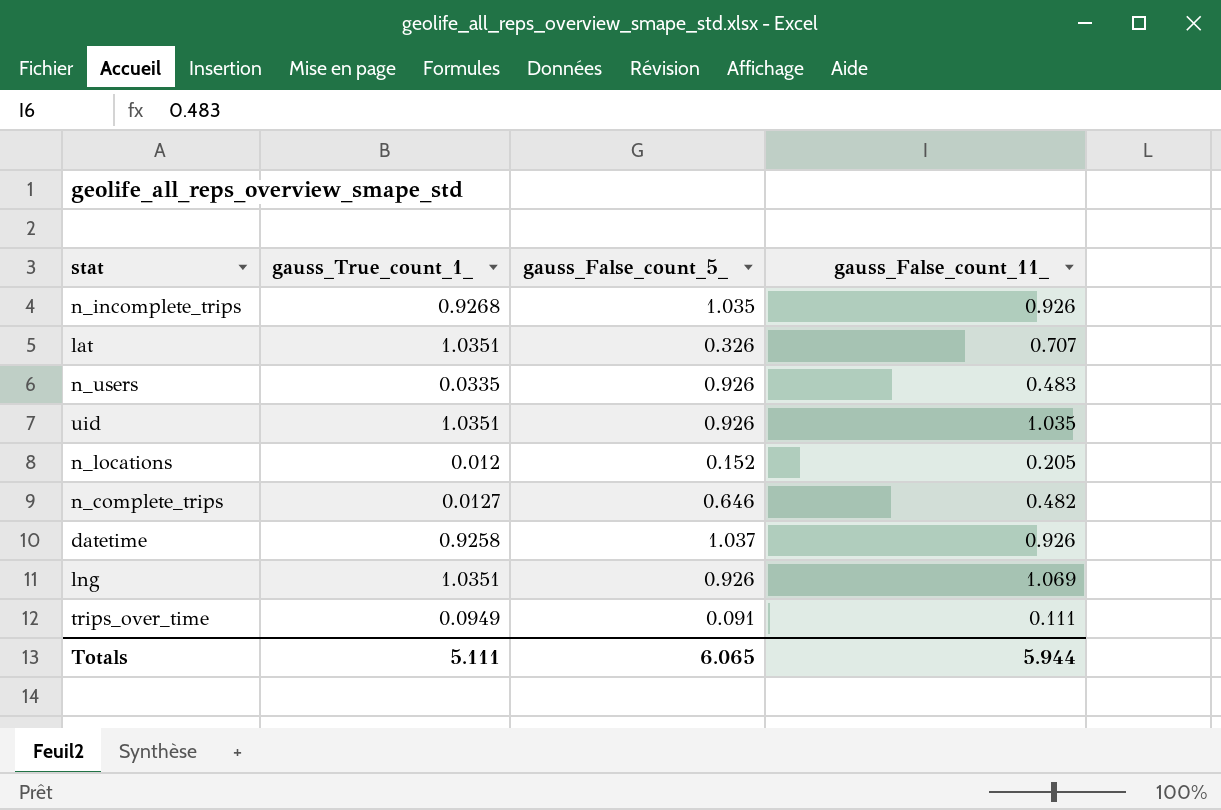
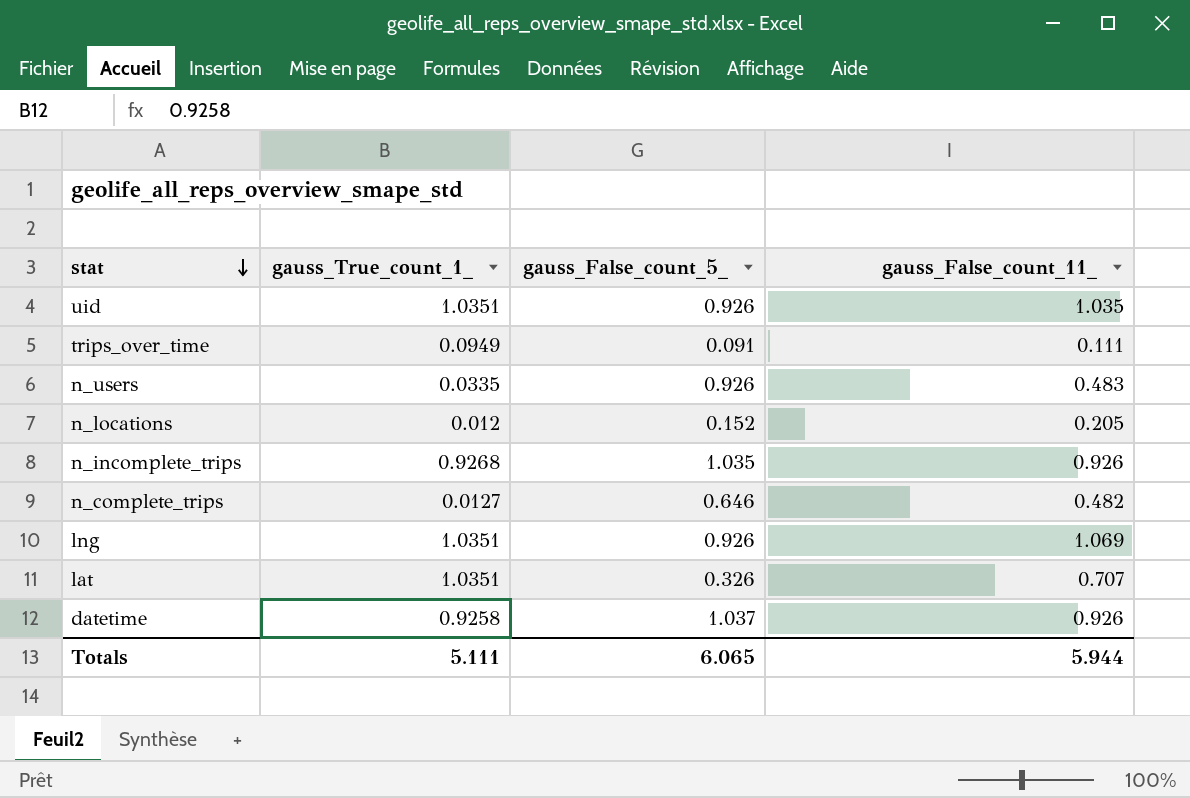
row order: none -> stat descending

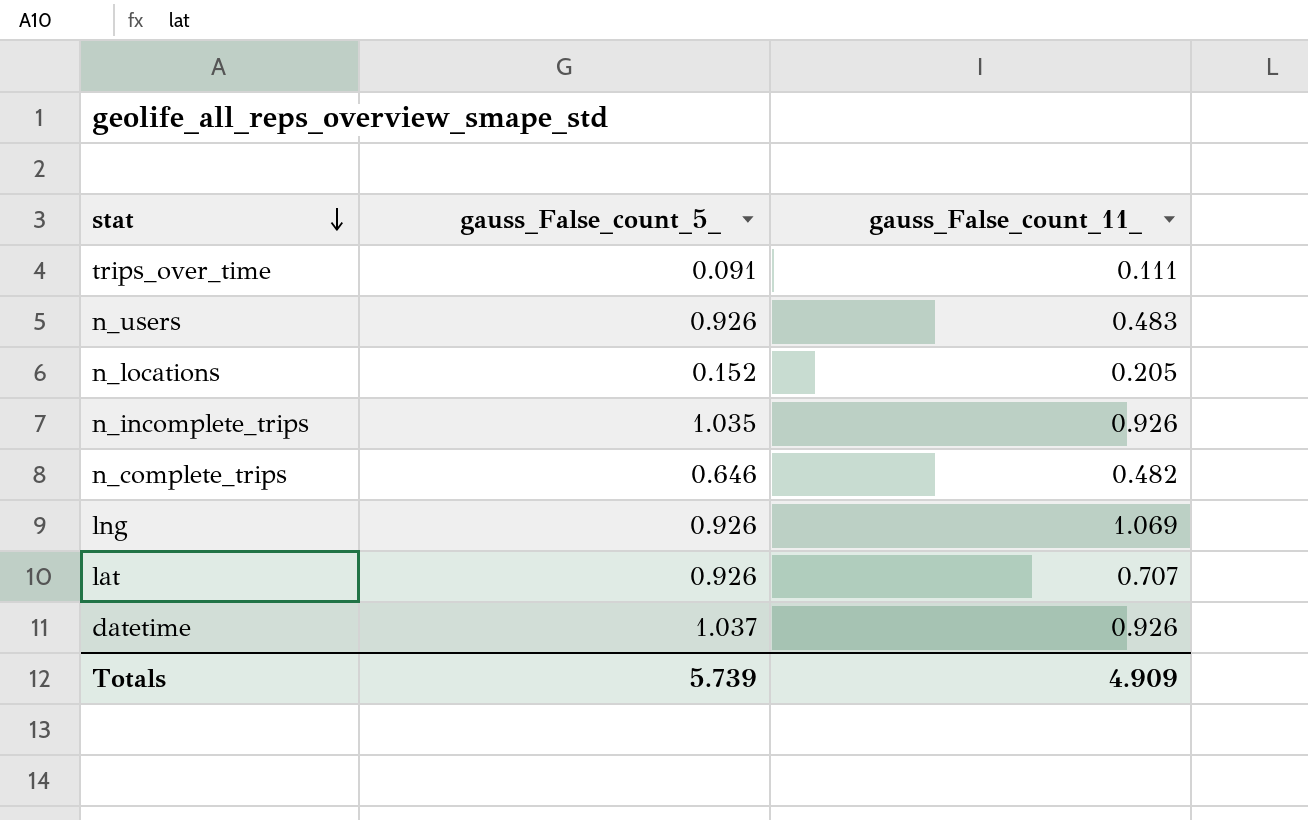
column gauss_True_count_1_ | position: 2 -> none
row uid: 1.0351 | 0.926 | 1.035 -> none
lat | gauss_False_count_5_: 0.326 -> 0.926
Totals | gauss_False_count_5_: 6.065 -> 5.739
Totals | gauss_False_count_11_: 5.944 -> 4.909

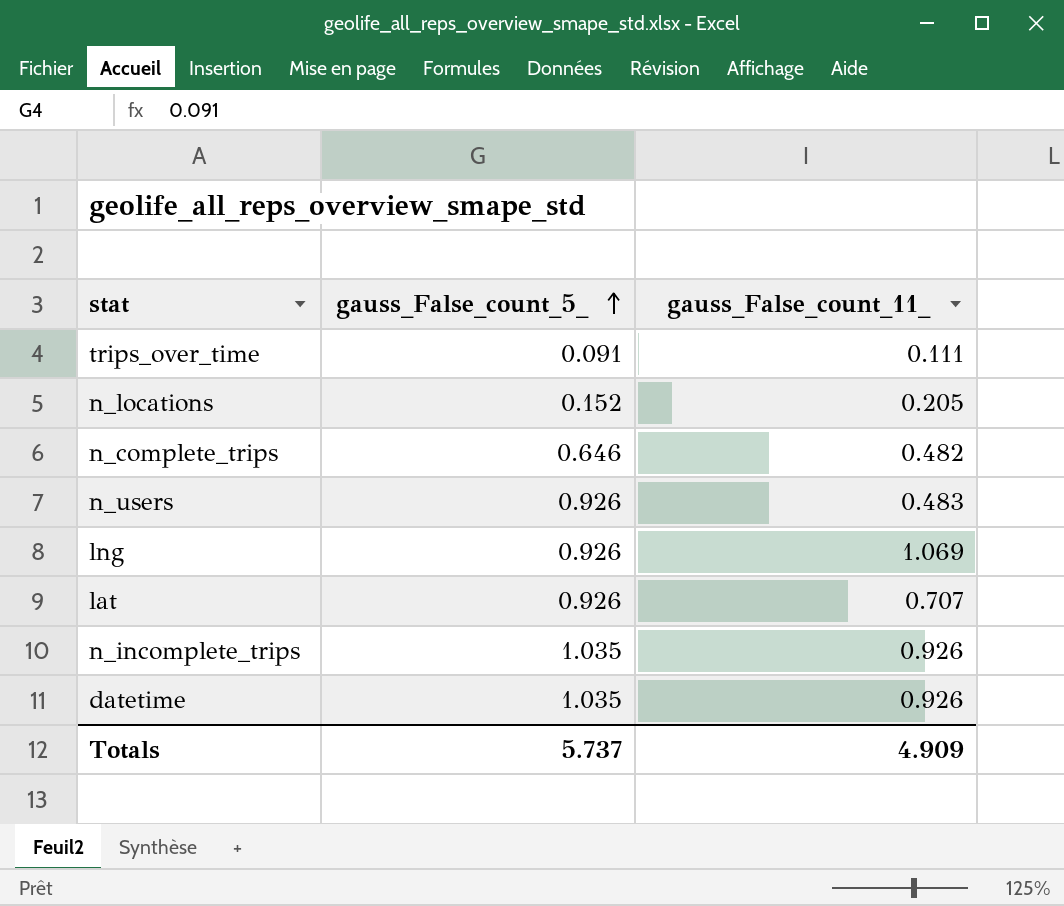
row order: stat descending -> gauss_False_count_5_ ascending
datetime | gauss_False_count_5_: 1.037 -> 1.035
Totals | gauss_False_count_5_: 5.739 -> 5.737

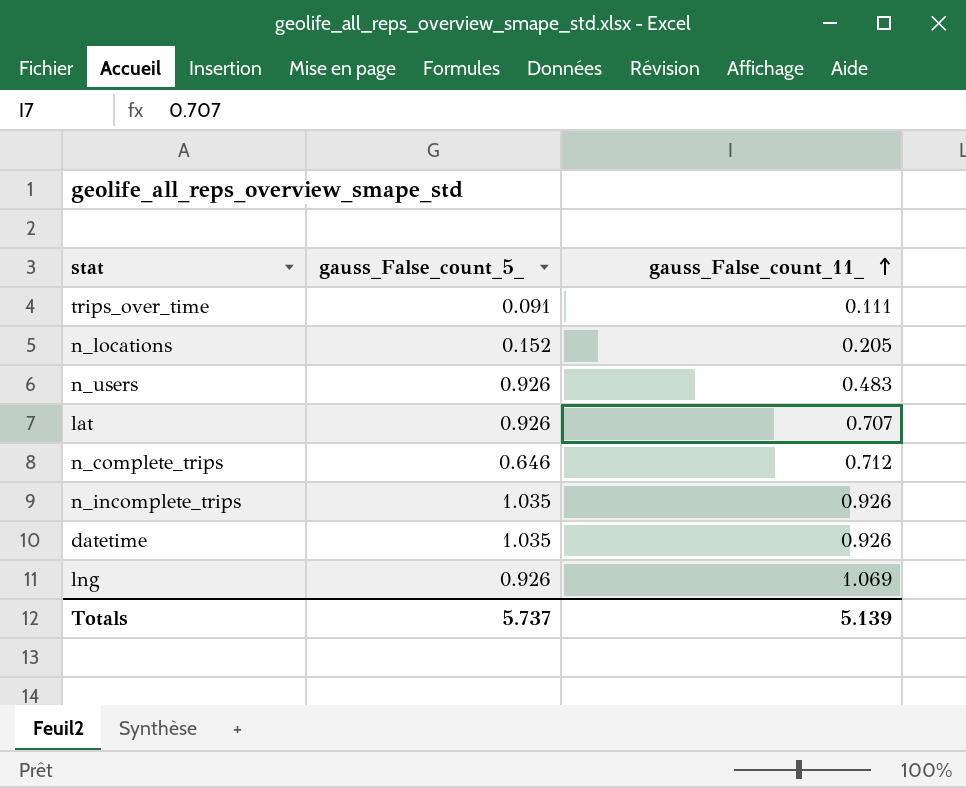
row order: gauss_False_count_5_ ascending -> gauss_False_count_11_ ascending
n_complete_trips | gauss_False_count_11_: 0.482 -> 0.712
Totals | gauss_False_count_11_: 4.909 -> 5.139

